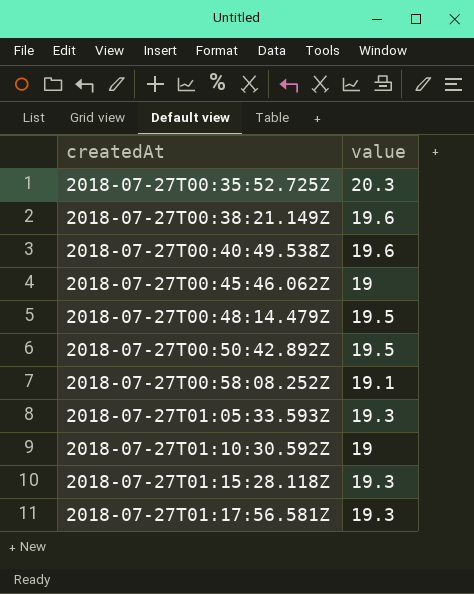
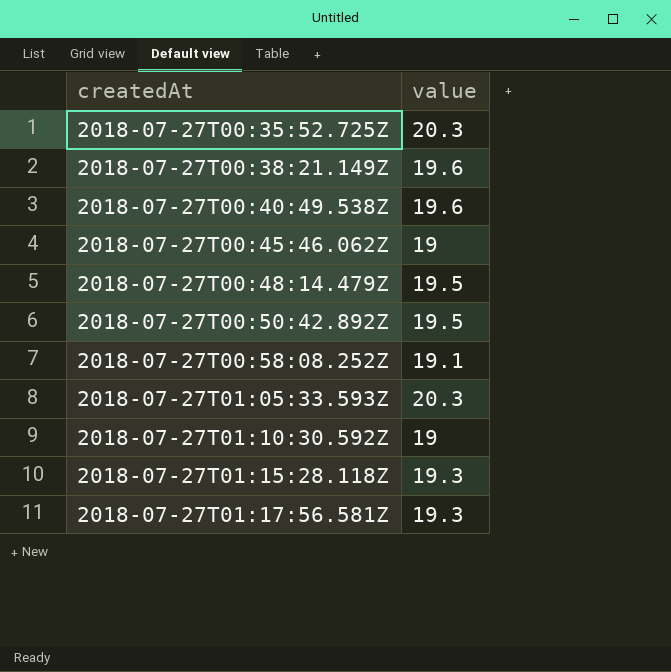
2018-07-27T01:05:33.593Z | value: 19.3 -> 20.3

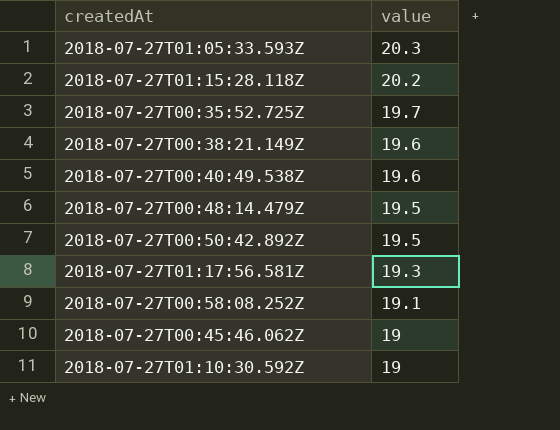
row order: createdAt ascending -> value descending
2018-07-27T01:15:28.118Z | value: 19.3 -> 20.2
2018-07-27T00:35:52.725Z | value: 20.3 -> 19.7

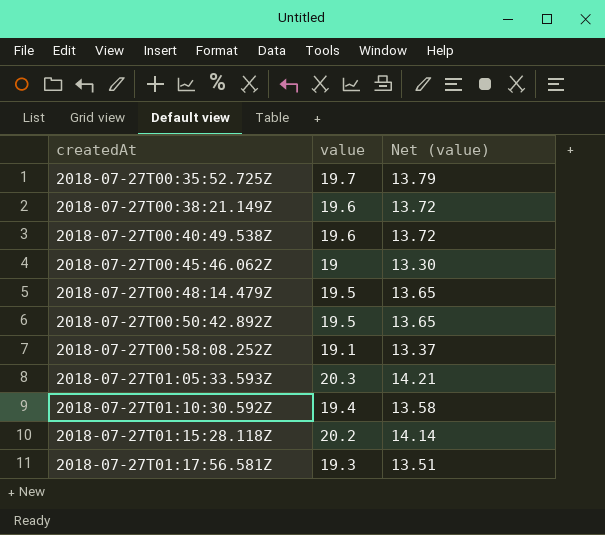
row order: value descending -> createdAt ascending
column Net (value) | formula: none -> [value] * 0.7
2018-07-27T01:10:30.592Z | value: 19 -> 19.4

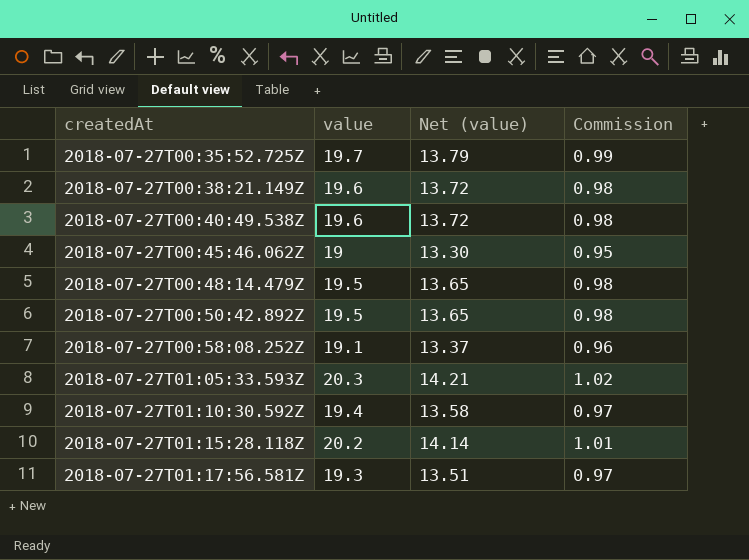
column Commission | formula: none -> [value] * 0.05

